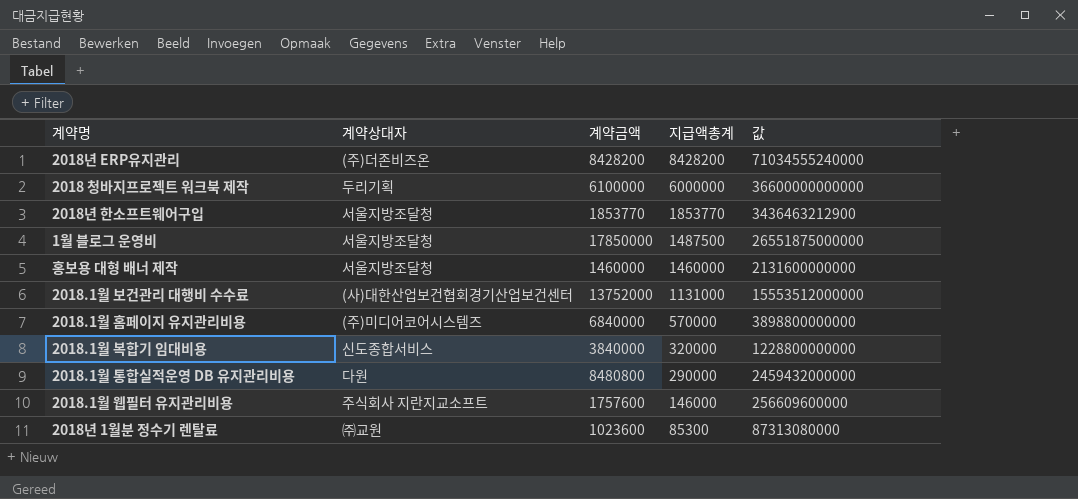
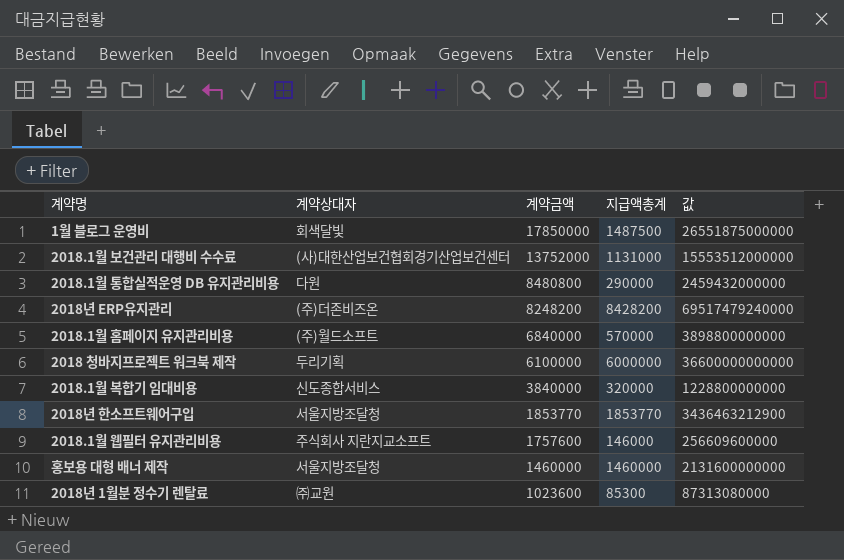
row order: 지급액총계 descending -> 계약금액 descending
1월 블로그 운영비 | 계약상대자: 서울지방조달청 -> 회색달빛
2018년 ERP유지관리 | 계약금액: 8428200 -> 8248200
2018년 ERP유지관리 | 값: 71034555240000 -> 69517479240000
2018.1월 홈페이지 유지관리비용 | 계약상대자: (주)미디어코어시스템즈 -> (주)월드소프트

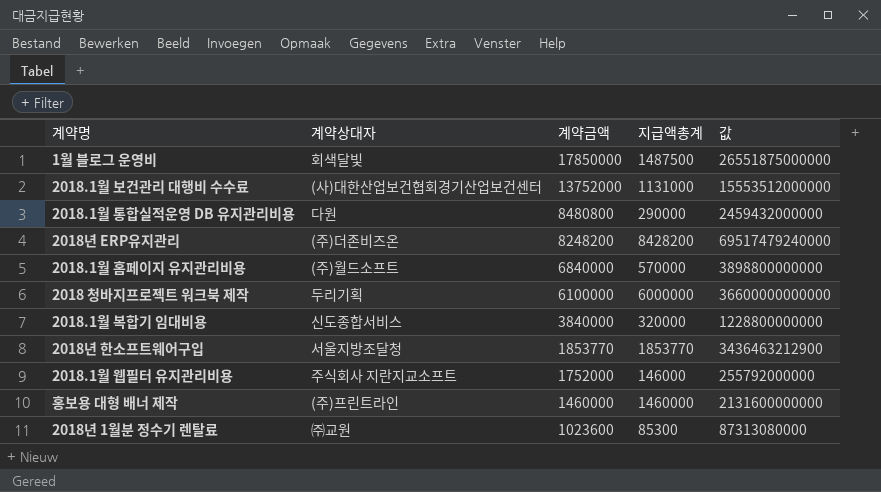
2018.1월 웹필터 유지관리비용 | 계약금액: 1757600 -> 1752000
2018.1월 웹필터 유지관리비용 | 값: 256609600000 -> 255792000000
홍보용 대형 배너 제작 | 계약상대자: 서울지방조달청 -> (주)프린트라인

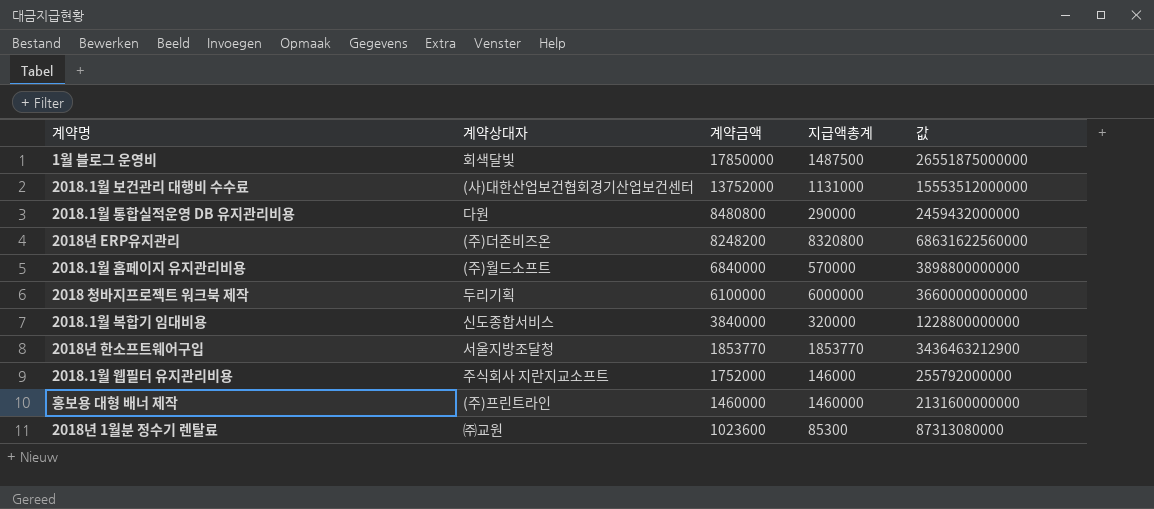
2018년 ERP유지관리 | 지급액총계: 8428200 -> 8320800
2018년 ERP유지관리 | 값: 69517479240000 -> 68631622560000

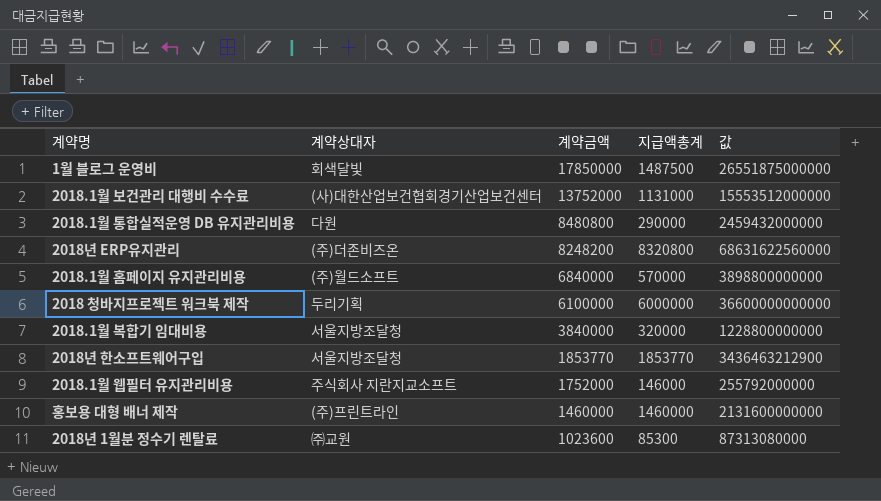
2018.1월 복합기 임대비용 | 계약상대자: 신도종합서비스 -> 서울지방조달청

